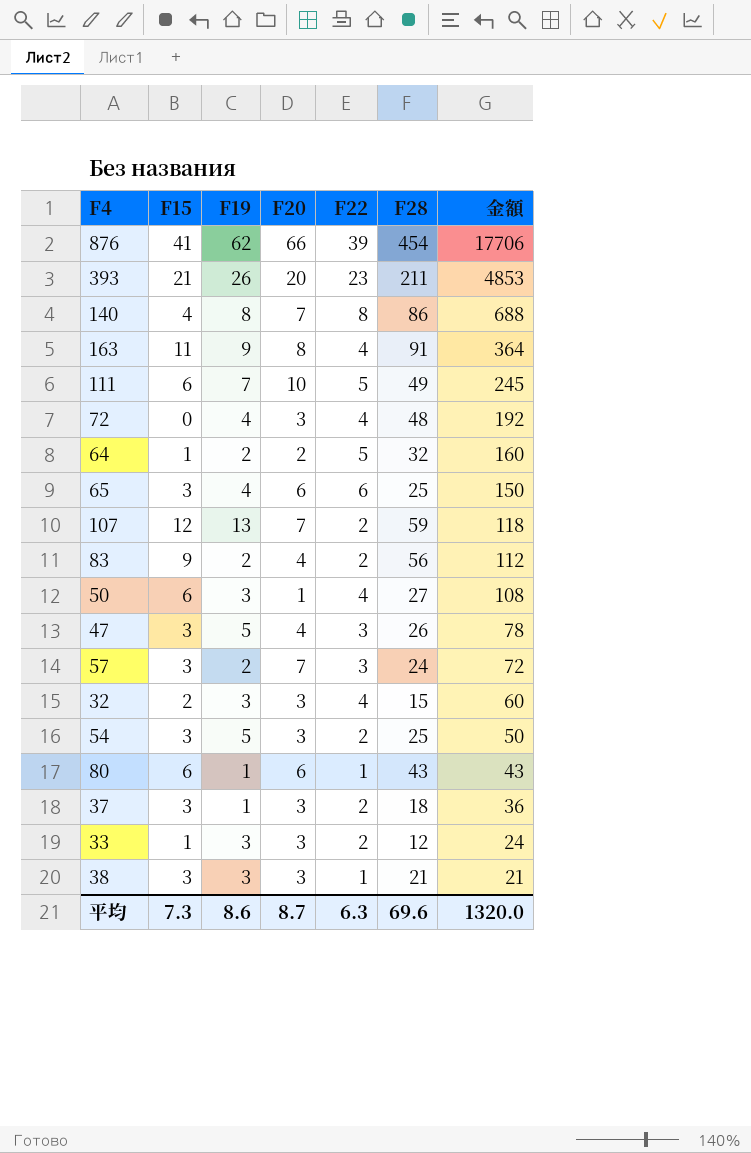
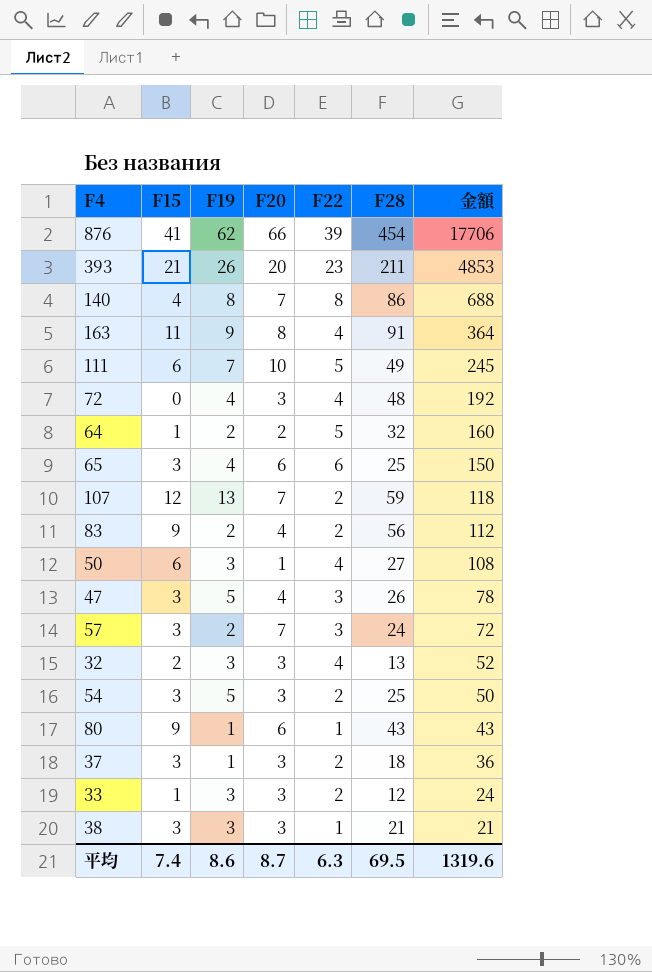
32 | F28: 15 -> 13
32 | 金額: 60 -> 52
80 | F15: 6 -> 9
平均 | F15: 7.3 -> 7.4
平均 | F28: 69.6 -> 69.5
平均 | 金額: 1320.0 -> 1319.6

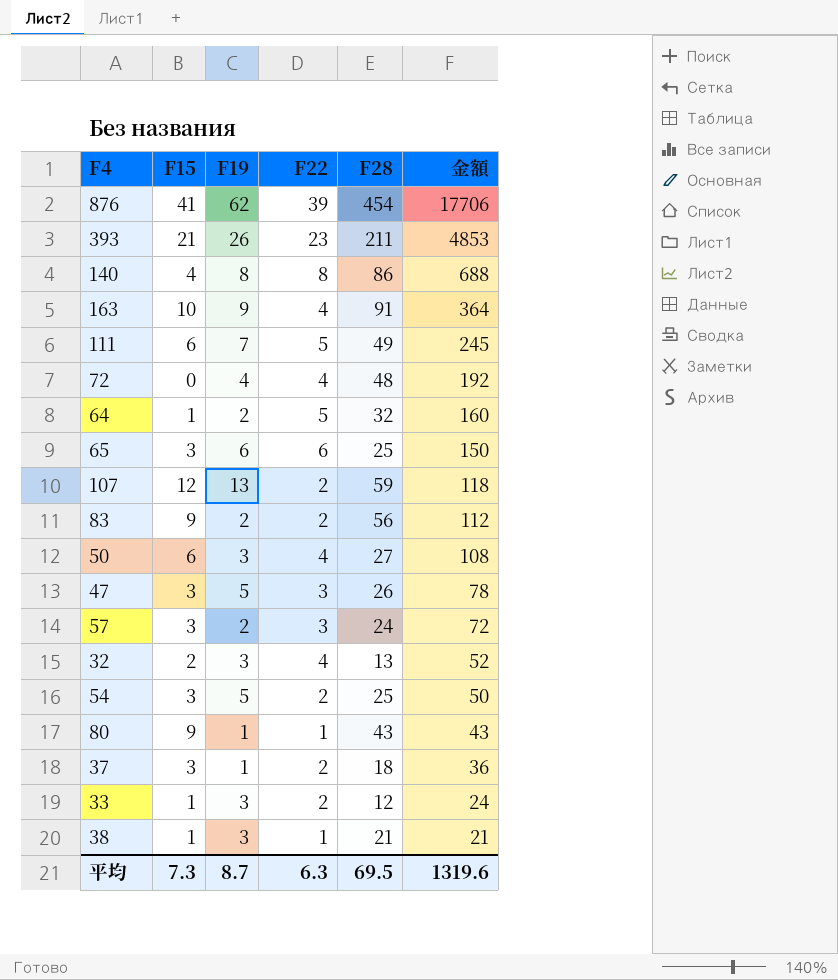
column F20 | position: 4 -> none
163 | F15: 11 -> 10
65 | F19: 4 -> 6
38 | F15: 3 -> 1
平均 | F15: 7.4 -> 7.3
平均 | F19: 8.6 -> 8.7

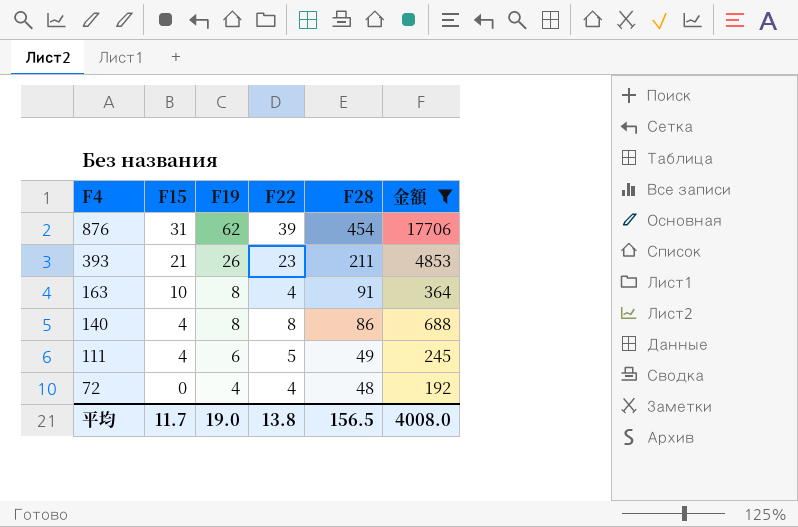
filter: none -> 金額 >= 192
row order: 金額 descending -> F4 descending
876 | F15: 41 -> 31
163 | F19: 9 -> 8
111 | F15: 6 -> 4
111 | F19: 7 -> 6
平均 | F15: 7.3 -> 11.7
平均 | F19: 8.7 -> 19.0
平均 | F22: 6.3 -> 13.8
平均 | F28: 69.5 -> 156.5
平均 | 金額: 1319.6 -> 4008.0

